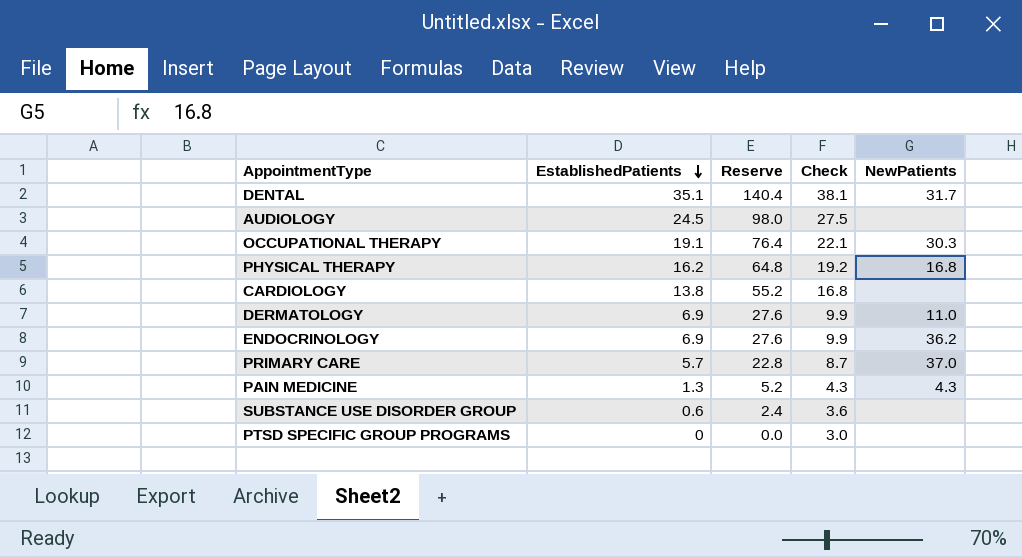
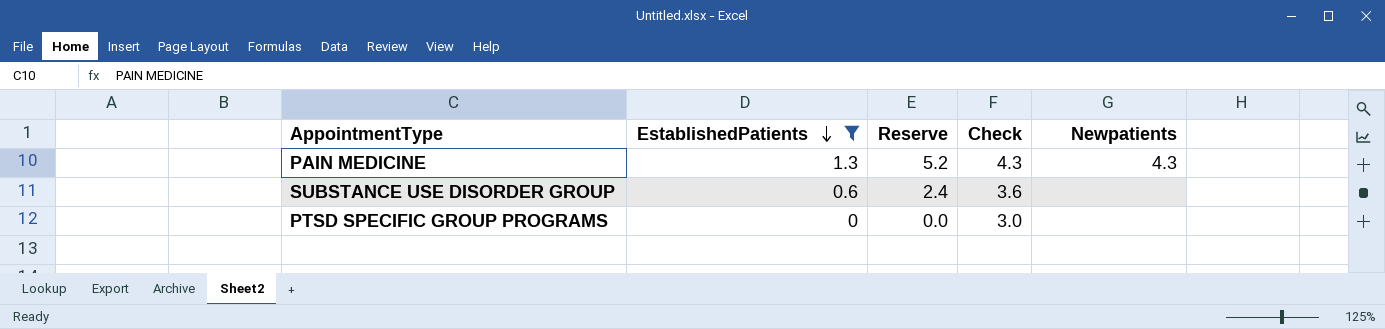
filter: none -> EstablishedPatients <= 1.3
column name: NewPatients -> Newpatients

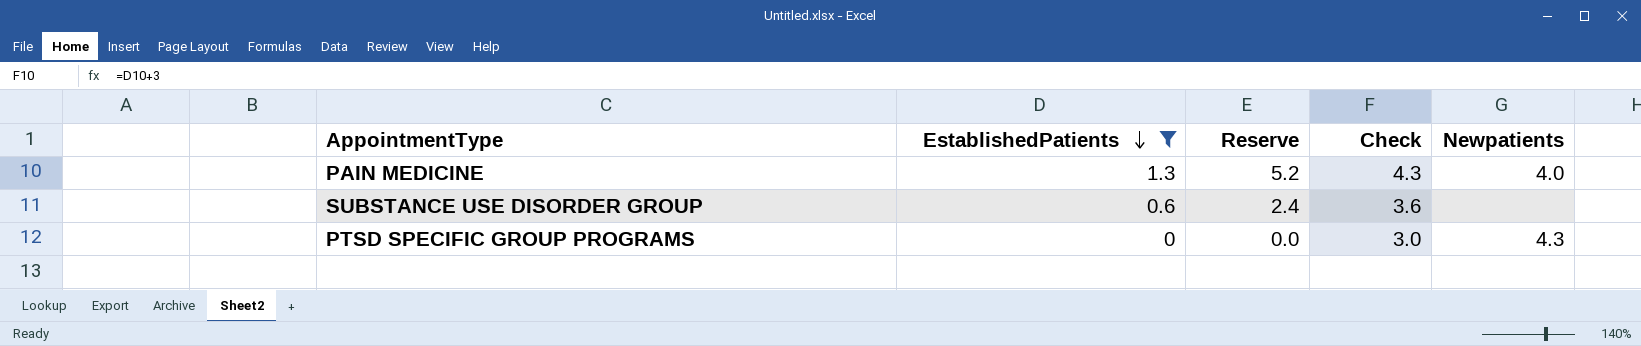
PAIN MEDICINE | Newpatients: 4.3 -> 4.0
PTSD SPECIFIC GROUP PROGRAMS | Newpatients: none -> 4.3

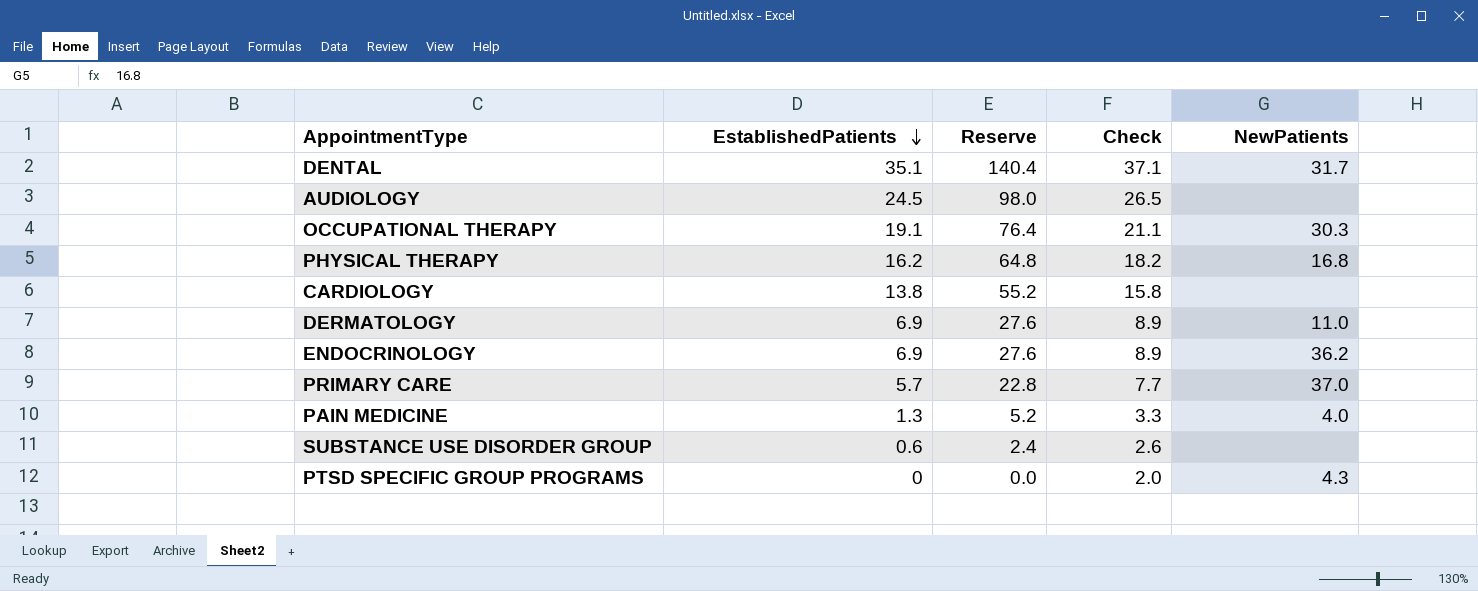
filter: EstablishedPatients <= 1.3 -> none
column Check | formula: [EstablishedPatients] + 3 -> [EstablishedPatients] + 2
column name: Newpatients -> NewPatients

